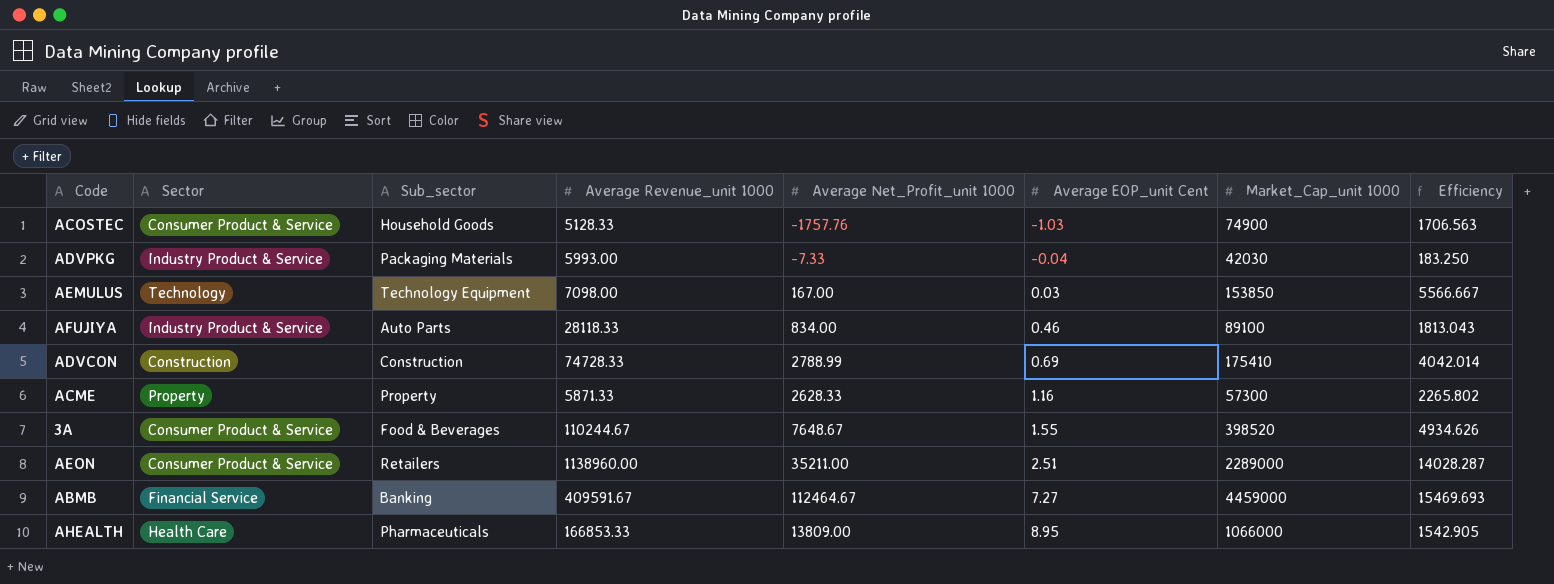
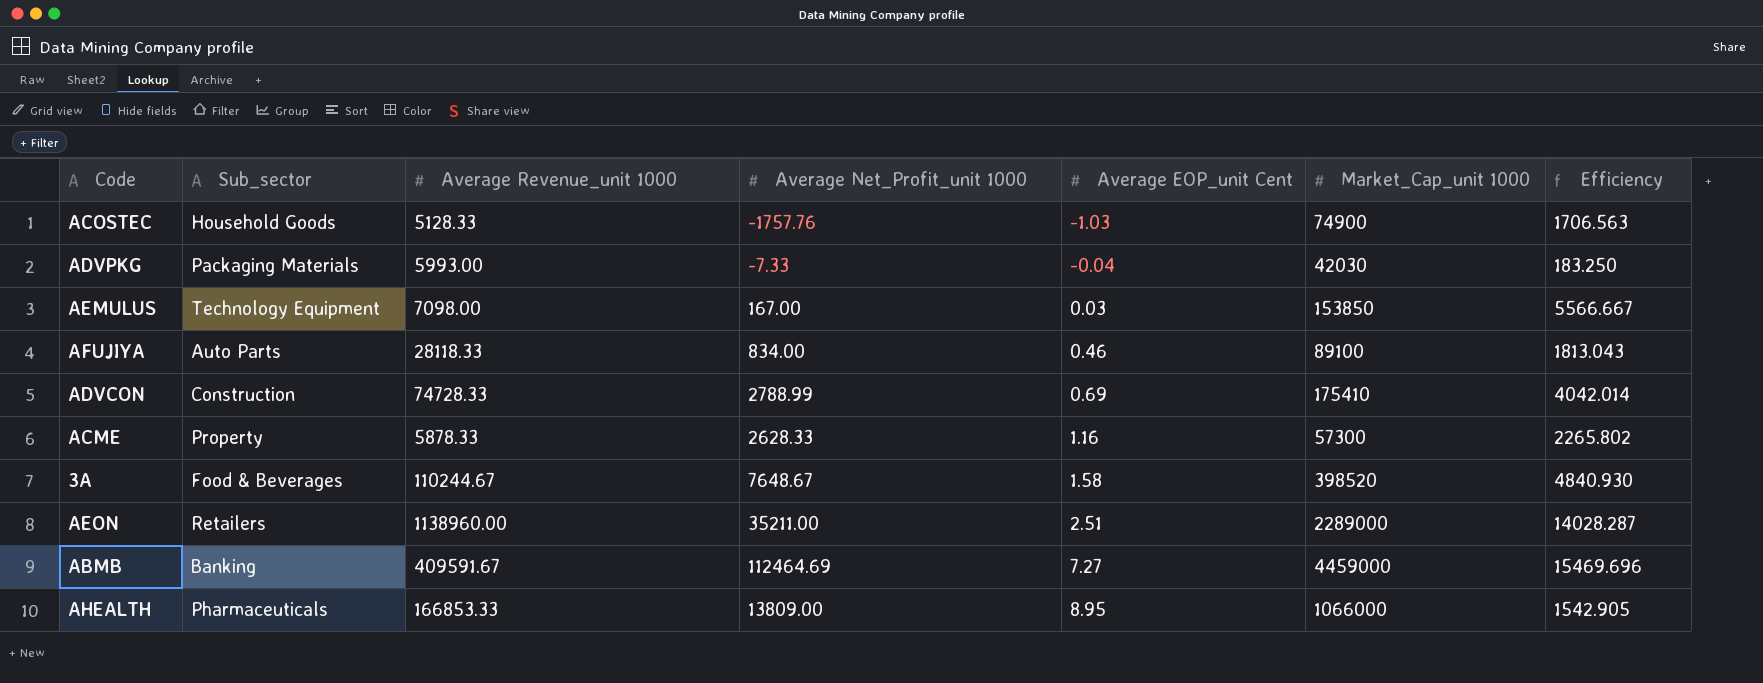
column Sector | position: 2 -> none
ACME | Average Revenue_unit 1000: 5871.33 -> 5878.33
3A | Average EOP_unit Cent: 1.55 -> 1.58
3A | Efficiency: 4934.626 -> 4840.930
ABMB | Average Net_Profit_unit 1000: 112464.67 -> 112464.69
ABMB | Efficiency: 15469.693 -> 15469.696

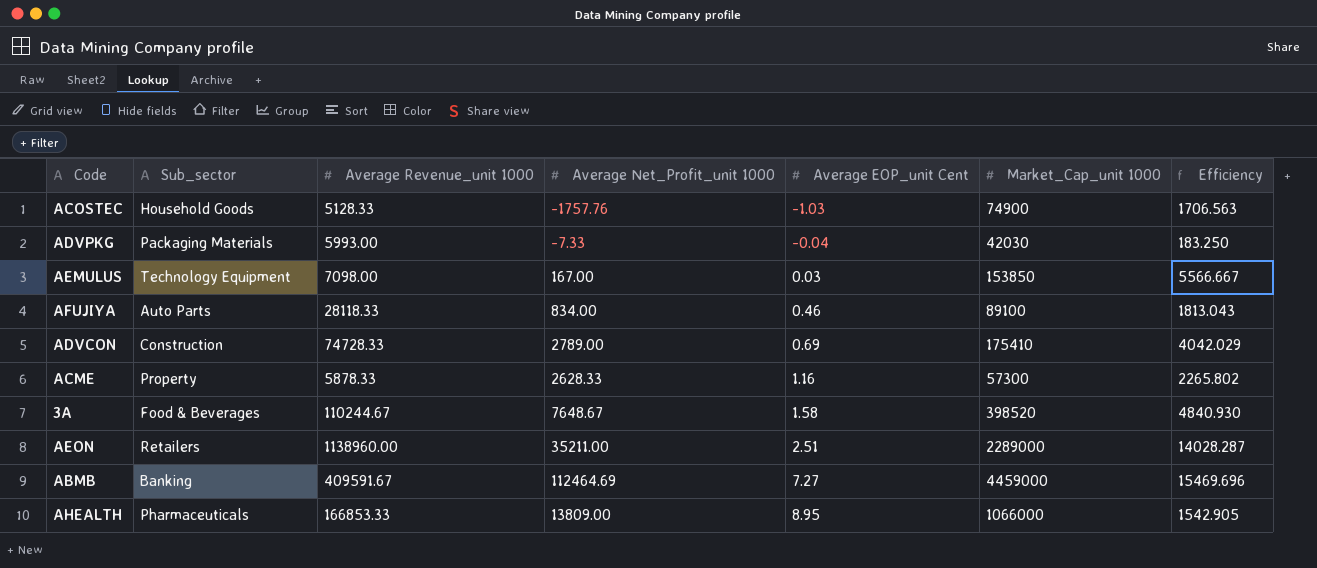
ADVCON | Average Net_Profit_unit 1000: 2788.99 -> 2789.00
ADVCON | Efficiency: 4042.014 -> 4042.029

